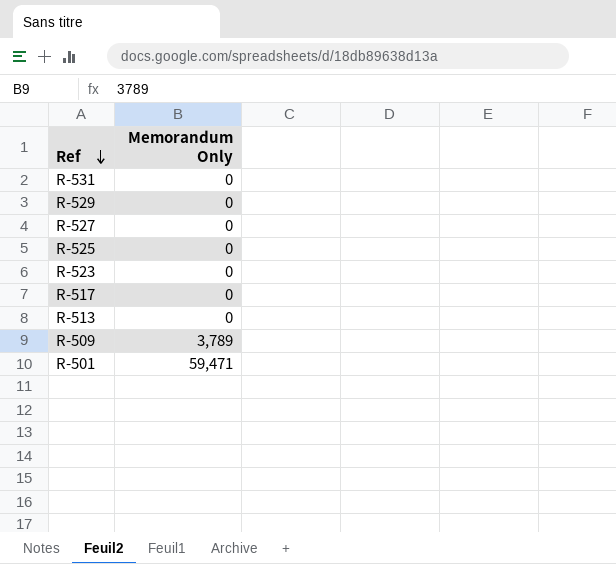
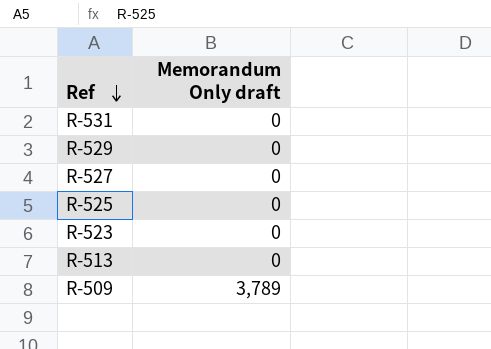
column name: Memorandum Only -> Memorandum Only draft
row R-517: 0 -> none
row R-501: 59,471 -> none

